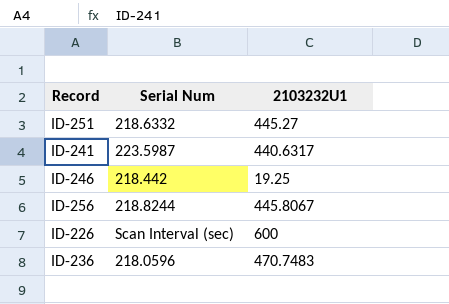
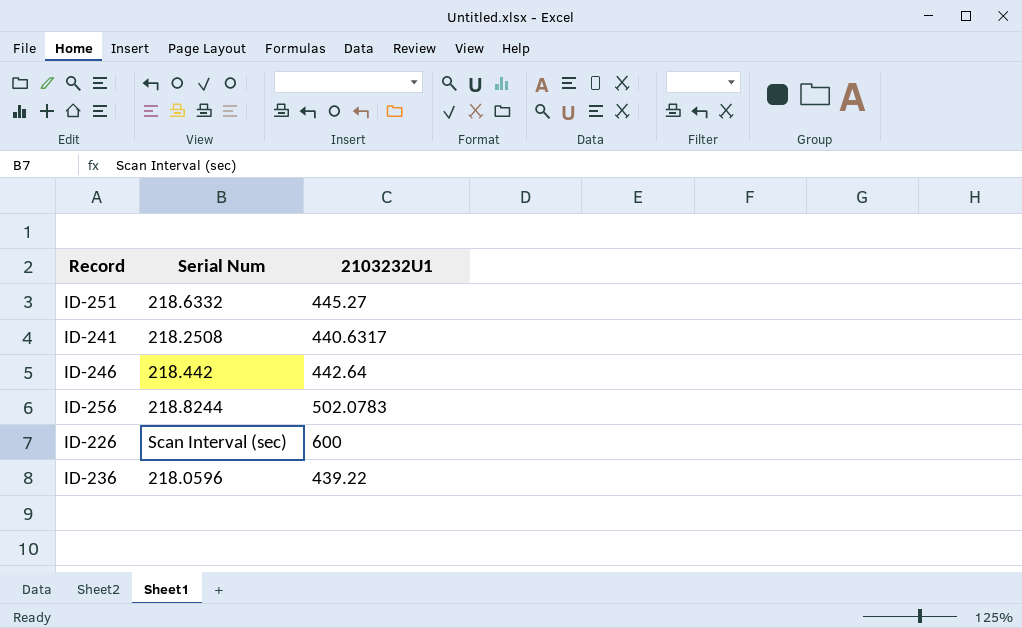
ID-241 | Serial Num: 223.5987 -> 218.2508
ID-246 | 2103232U1: 19.25 -> 442.64
ID-256 | 2103232U1: 445.8067 -> 502.0783
ID-236 | 2103232U1: 470.7483 -> 439.22

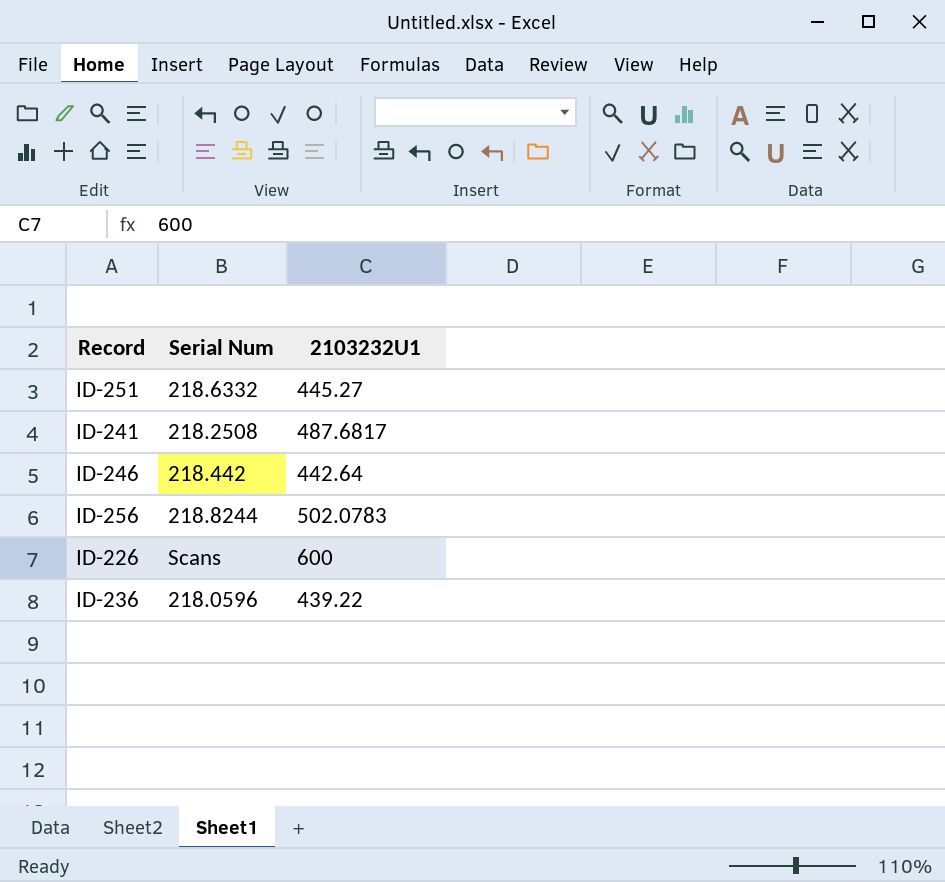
ID-241 | 2103232U1: 440.6317 -> 487.6817
ID-226 | Serial Num: Scan Interval (sec) -> Scans

